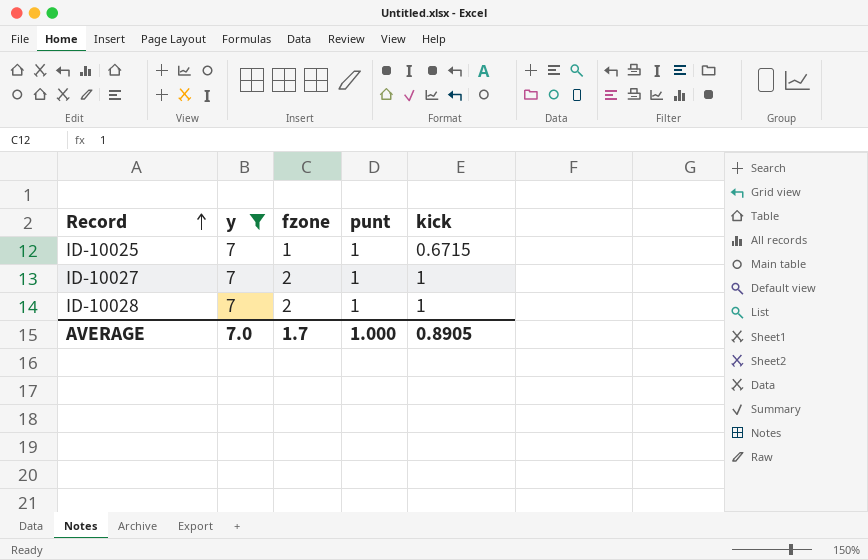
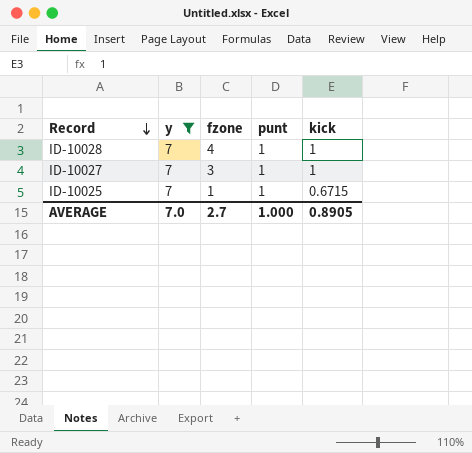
row order: Record ascending -> Record descending
ID-10028 | fzone: 2 -> 4
ID-10027 | fzone: 2 -> 3
AVERAGE | fzone: 1.7 -> 2.7

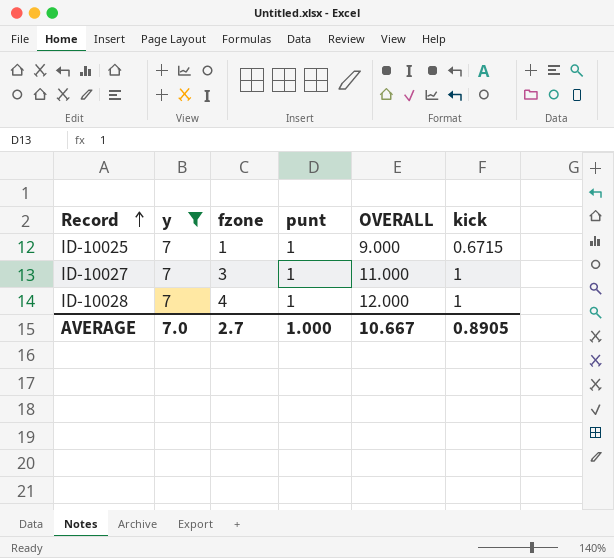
row order: Record descending -> Record ascending
column OVERALL | formula: none -> [y] + [fzone] + [punt]

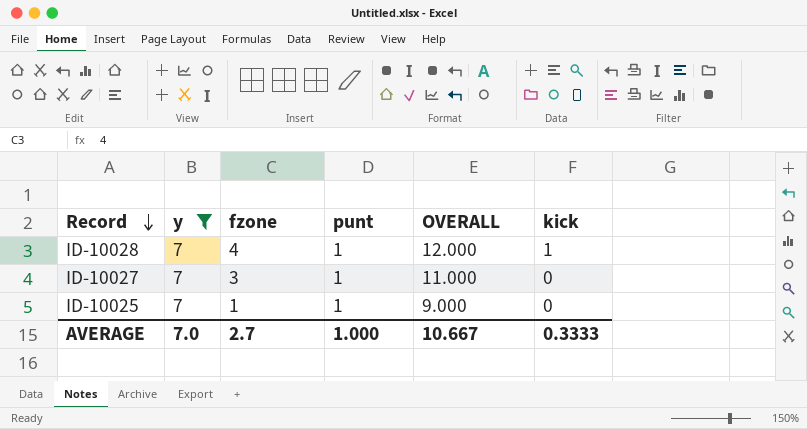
row order: Record ascending -> Record descending
ID-10027 | kick: 1 -> 0
ID-10025 | kick: 0.6715 -> 0
AVERAGE | kick: 0.8905 -> 0.3333

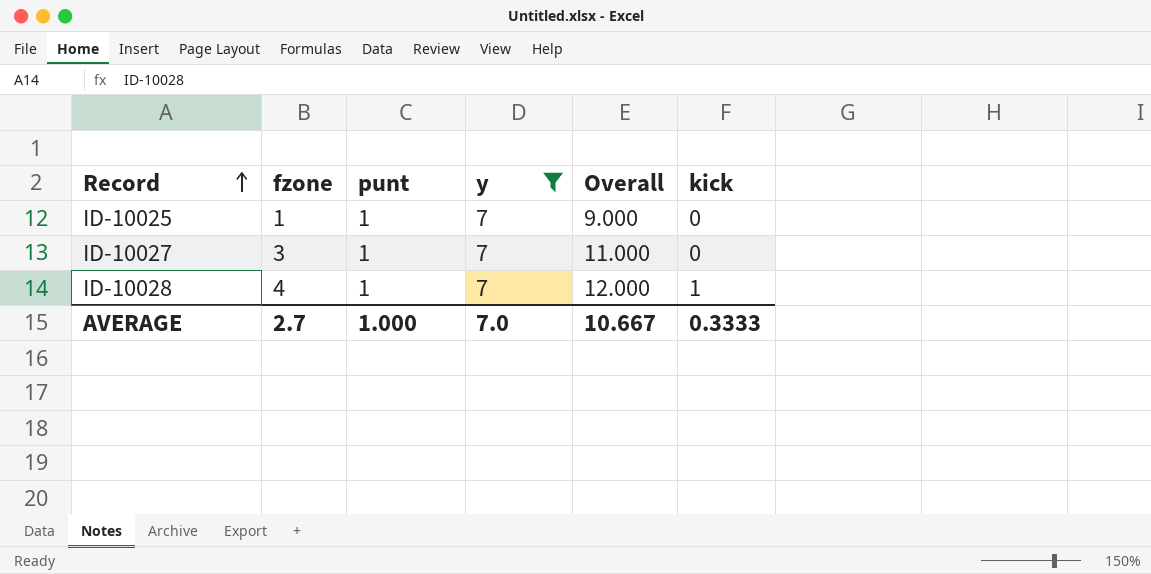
row order: Record descending -> Record ascending
column y | position: 2 -> 4
column name: OVERALL -> Overall

